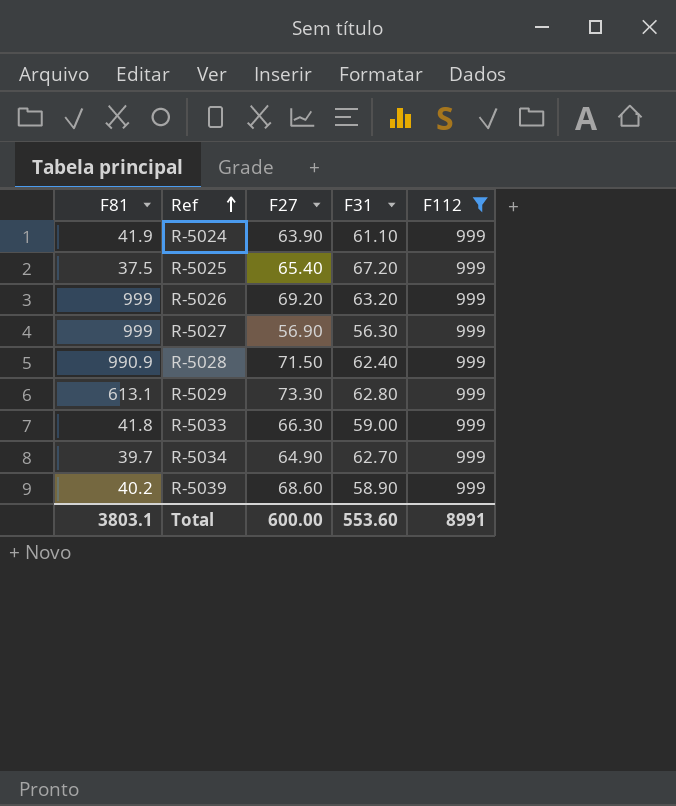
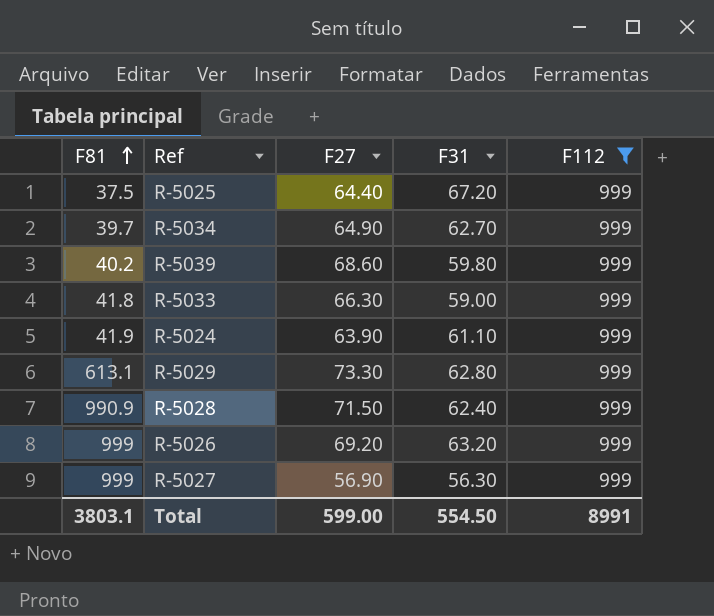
row order: Ref ascending -> F81 ascending
R-5025 | F27: 65.40 -> 64.40
R-5039 | F31: 58.90 -> 59.80
Total | F27: 600.00 -> 599.00
Total | F31: 553.60 -> 554.50

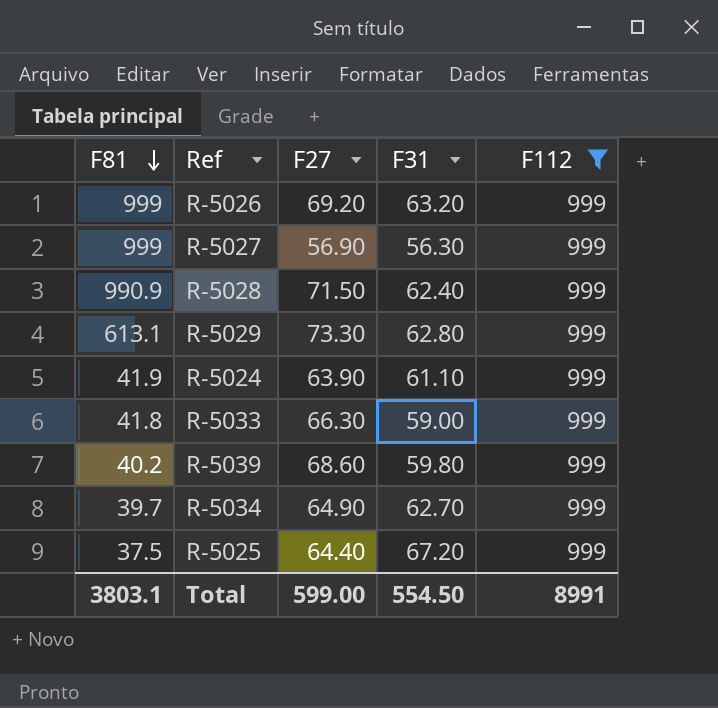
row order: F81 ascending -> F81 descending

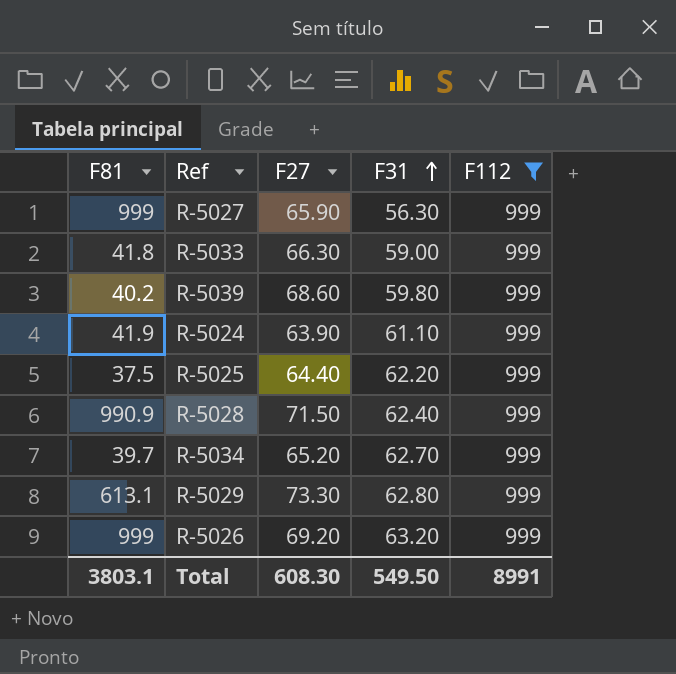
row order: F81 descending -> F31 ascending
R-5027 | F27: 56.90 -> 65.90
R-5025 | F31: 67.20 -> 62.20
R-5034 | F27: 64.90 -> 65.20
Total | F27: 599.00 -> 608.30
Total | F31: 554.50 -> 549.50

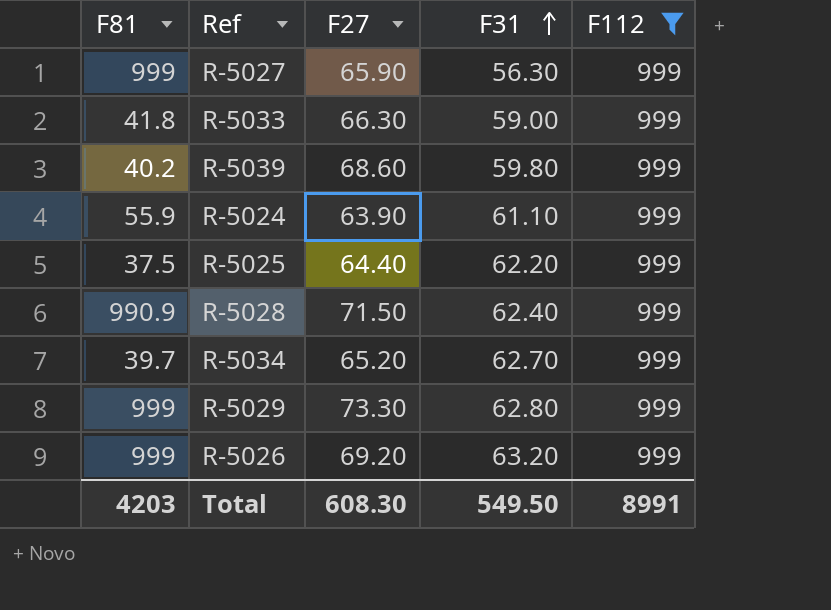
R-5024 | F81: 41.9 -> 55.9
R-5029 | F81: 613.1 -> 999
Total | F81: 3803.1 -> 4203

